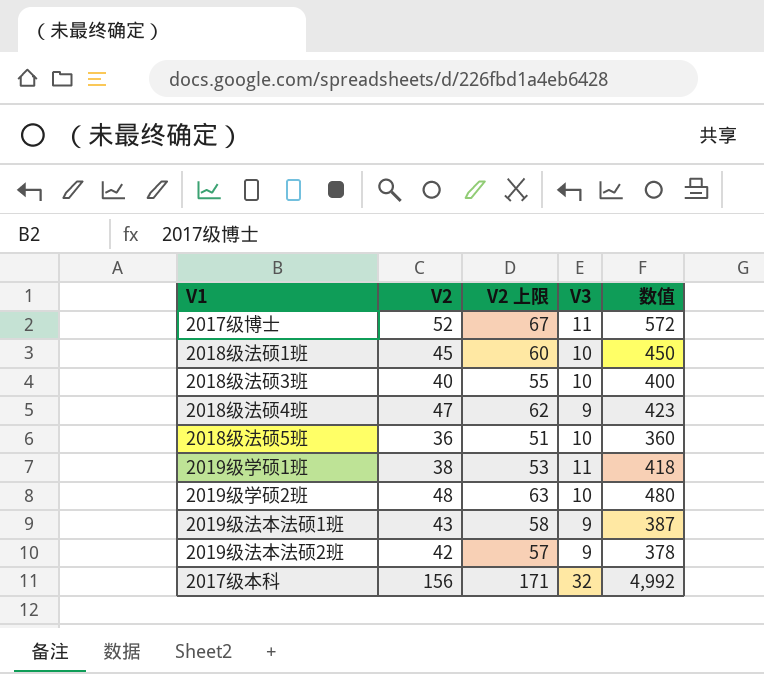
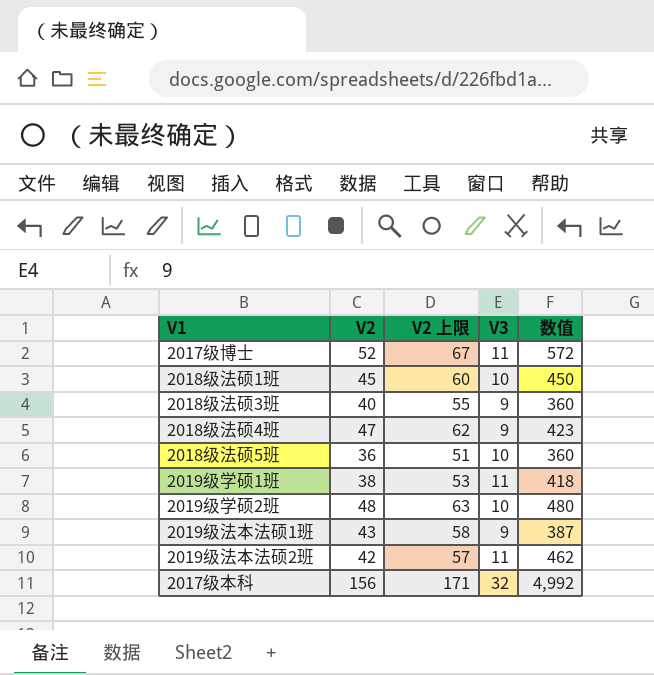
2018级法硕3班 | V3: 10 -> 9
2018级法硕3班 | 数值: 400 -> 360
2019级法本法硕2班 | V3: 9 -> 11
2019级法本法硕2班 | 数值: 378 -> 462

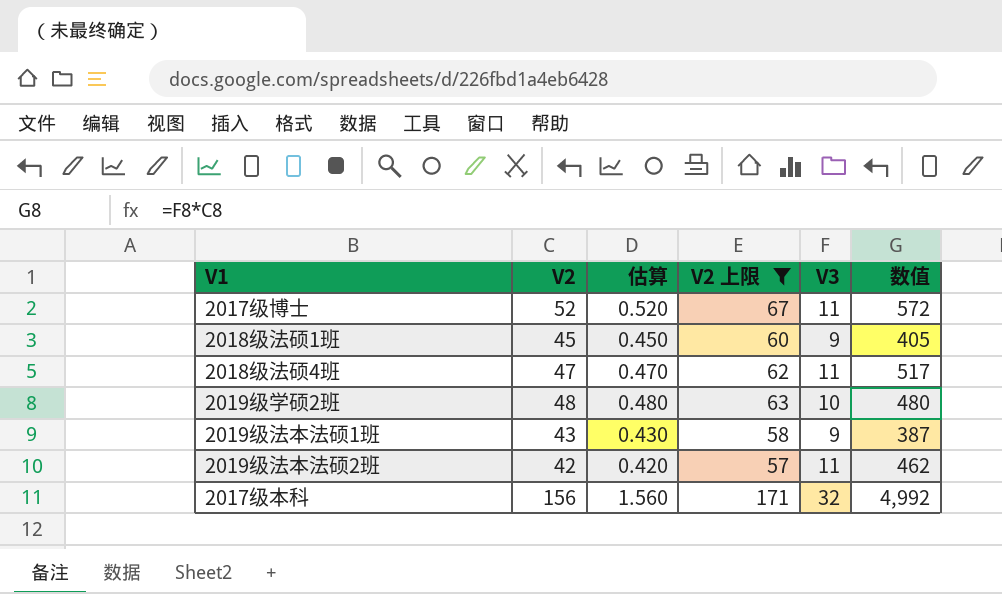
filter: none -> V2 上限 >= 57
column 估算 | formula: none -> [V2] * 0.01
2018级法硕1班 | V3: 10 -> 9
2018级法硕1班 | 数值: 450 -> 405
2018级法硕4班 | V3: 9 -> 11
2018级法硕4班 | 数值: 423 -> 517

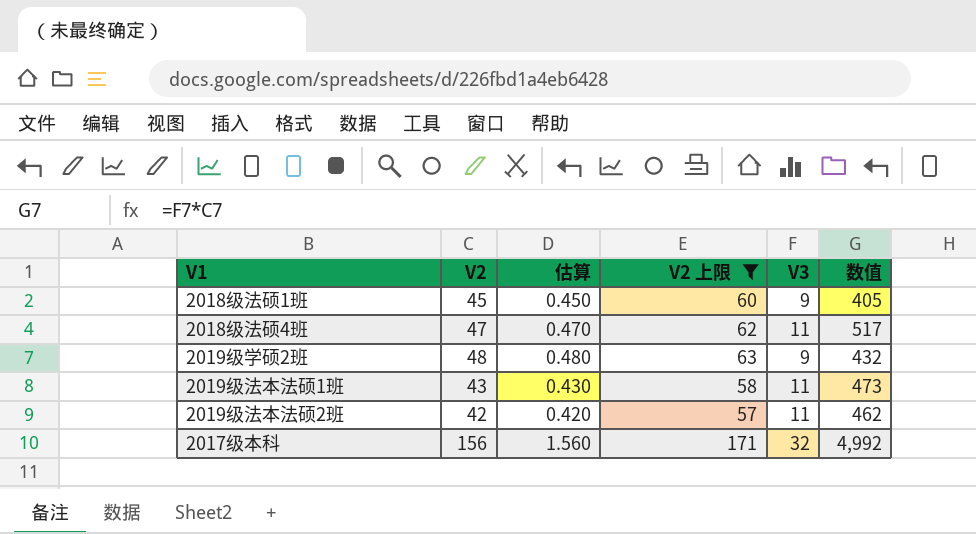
row 2017级博士: 52 | 0.520 | 67 | 11 | 572 -> none
2019级学硕2班 | V3: 10 -> 9
2019级学硕2班 | 数值: 480 -> 432
2019级法本法硕1班 | V3: 9 -> 11
2019级法本法硕1班 | 数值: 387 -> 473

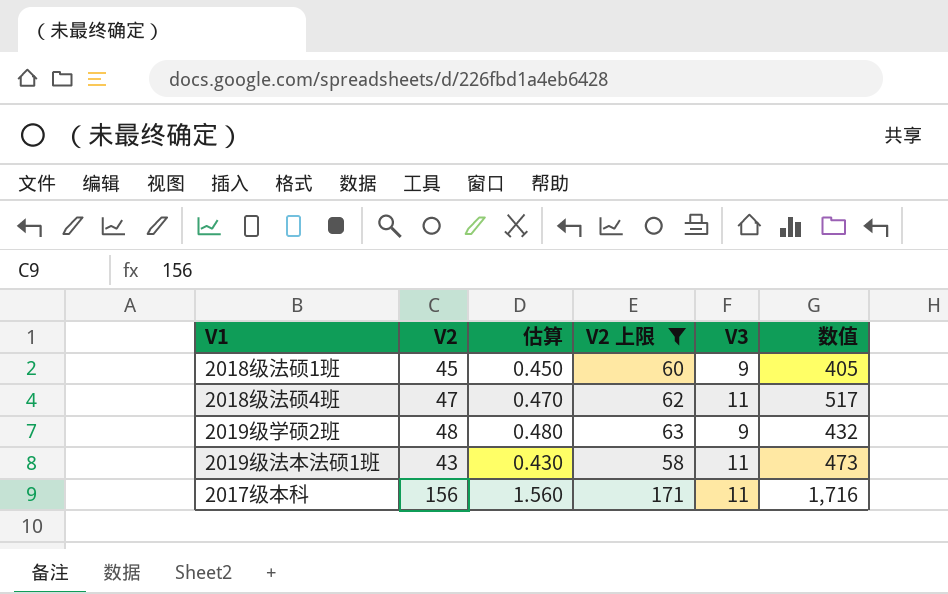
row 2019级法本法硕2班: 42 | 0.420 | 57 | 11 | 462 -> none
2017级本科 | V3: 32 -> 11
2017级本科 | 数值: 4,992 -> 1,716

